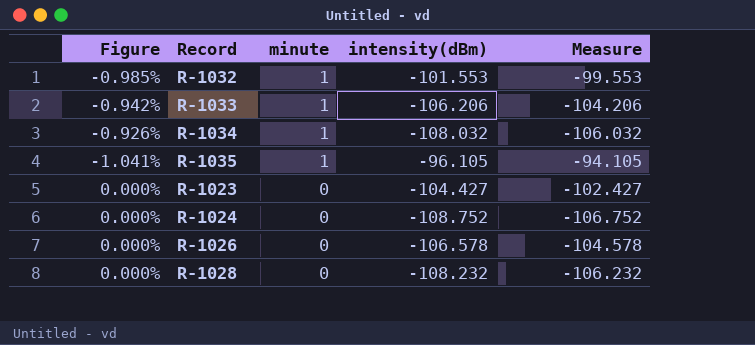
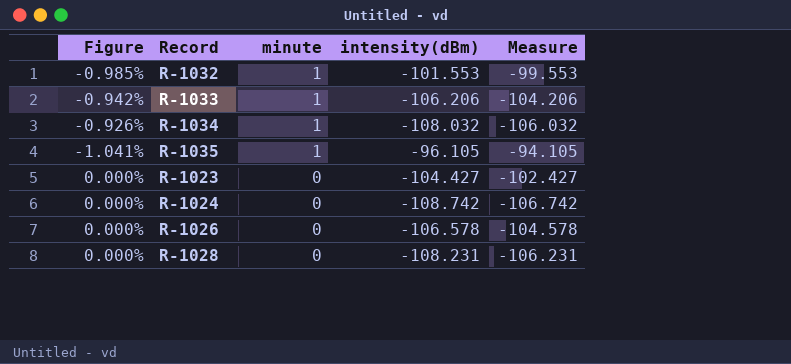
R-1024 | intensity(dBm): -108.752 -> -108.742
R-1024 | Measure: -106.752 -> -106.742
R-1028 | intensity(dBm): -108.232 -> -108.231
R-1028 | Measure: -106.232 -> -106.231

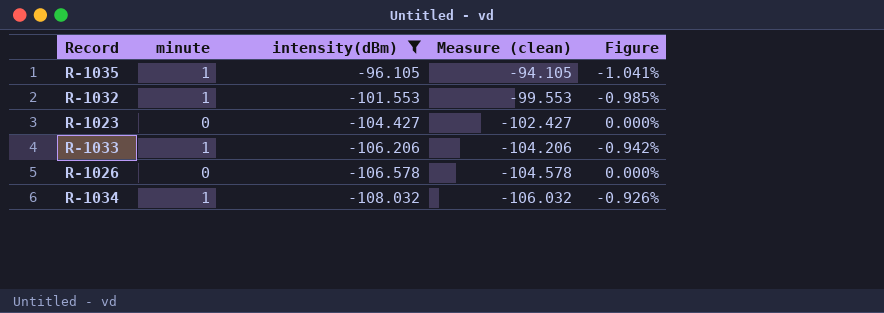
filter: none -> intensity(dBm) >= -108.032
row order: minute descending -> intensity(dBm) descending
column name: Measure -> Measure (clean)
column Figure | position: 1 -> 5

